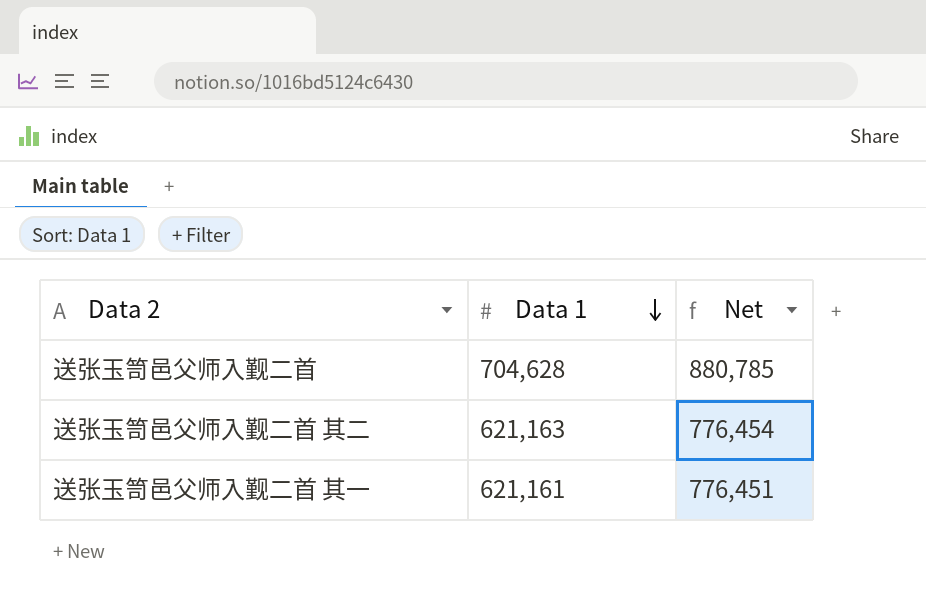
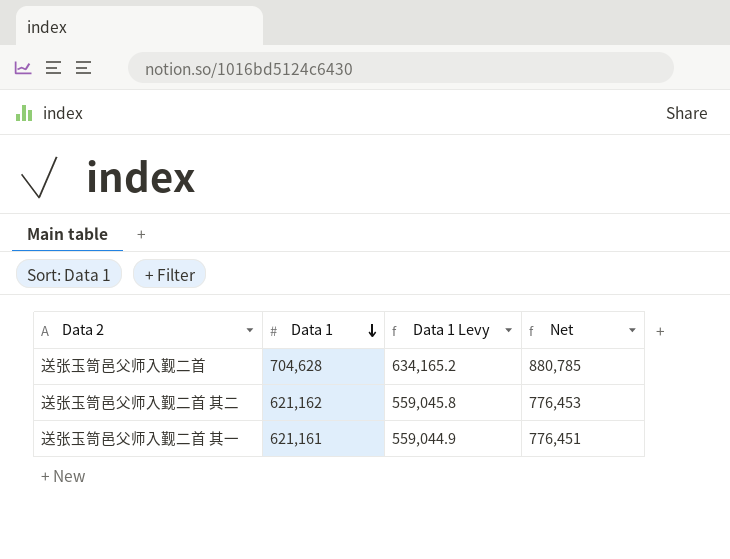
column Data 1 Levy | formula: none -> [Data 1] * 0.9
送张玉笥邑父师入觐二首 其二 | Data 1: 621,163 -> 621,162
送张玉笥邑父师入觐二首 其二 | Net: 776,454 -> 776,453

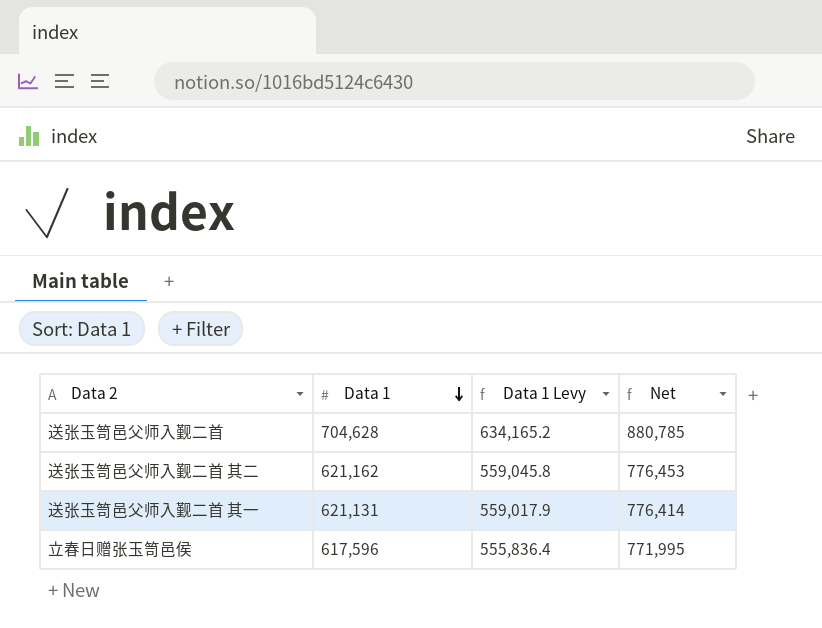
送张玉笥邑父师入觐二首 其一 | Data 1: 621,161 -> 621,131
送张玉笥邑父师入觐二首 其一 | Data 1 Levy: 559,044.9 -> 559,017.9
送张玉笥邑父师入觐二首 其一 | Net: 776,451 -> 776,414
row 立春日赠张玉笥邑侯: none -> 617,596 | 555,836.4 | 771,995

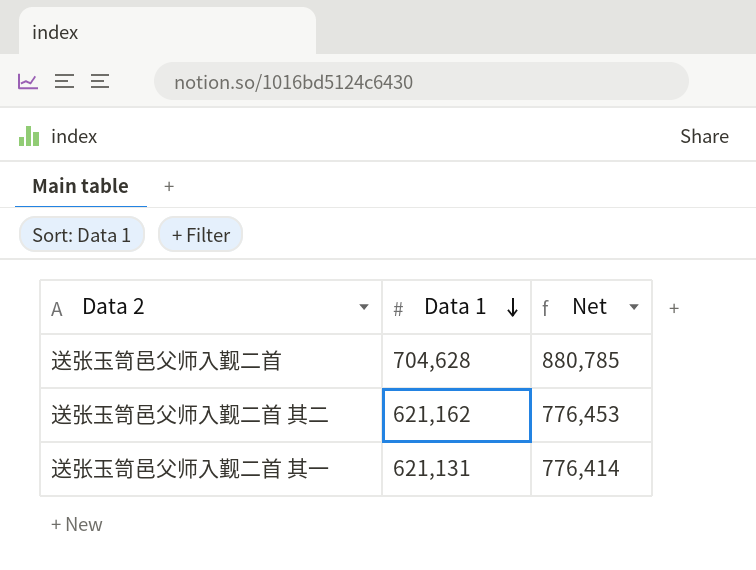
column Data 1 Levy | formula: [Data 1] * 0.9 -> none
row 立春日赠张玉笥邑侯: 617,596 | 555,836.4 | 771,995 -> none

